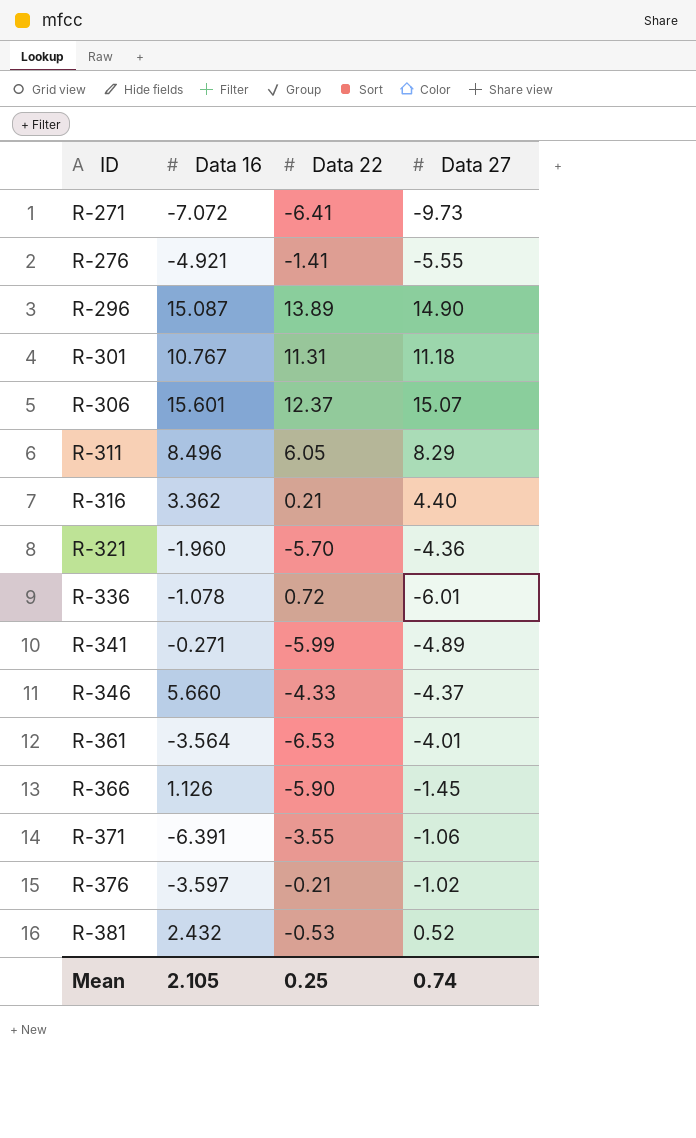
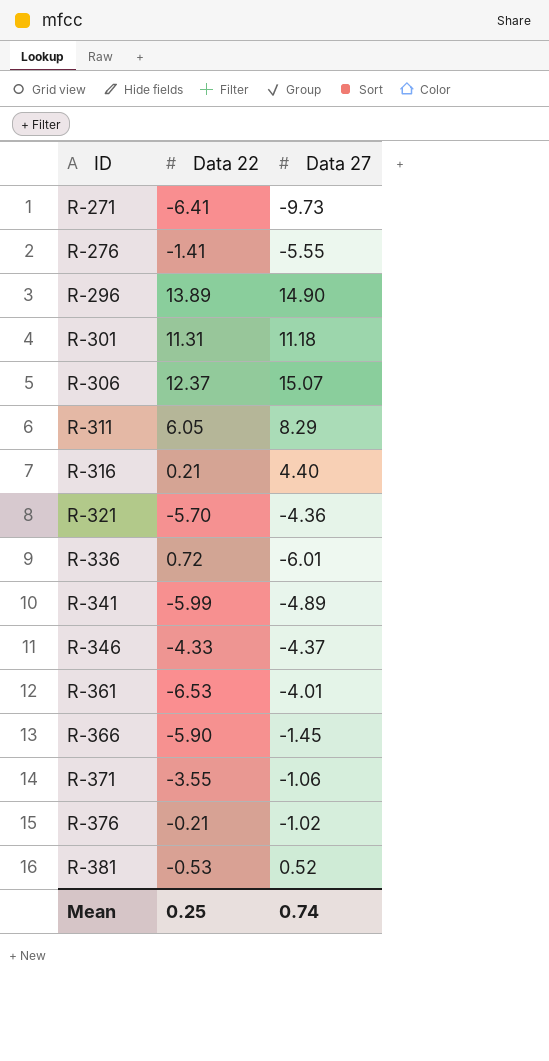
column Data 16 | position: 2 -> none

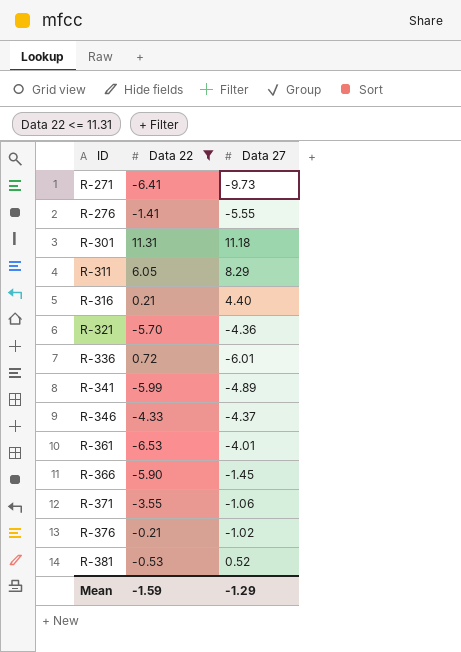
filter: none -> Data 22 <= 11.31
Mean | Data 22: 0.25 -> -1.59
Mean | Data 27: 0.74 -> -1.29

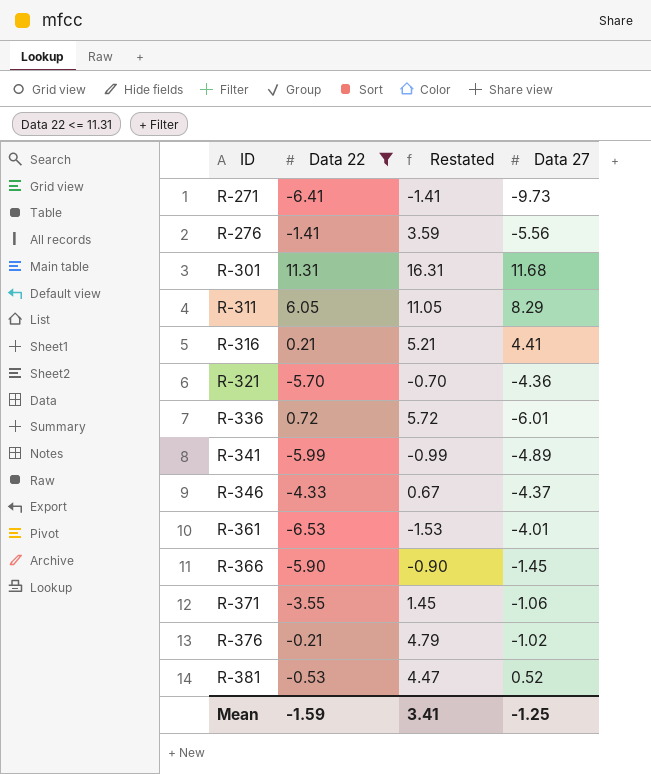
column Restated | formula: none -> [Data 22] + 5
R-276 | Data 27: -5.55 -> -5.56
R-301 | Data 27: 11.18 -> 11.68
R-316 | Data 27: 4.40 -> 4.41
Mean | Data 27: -1.29 -> -1.25

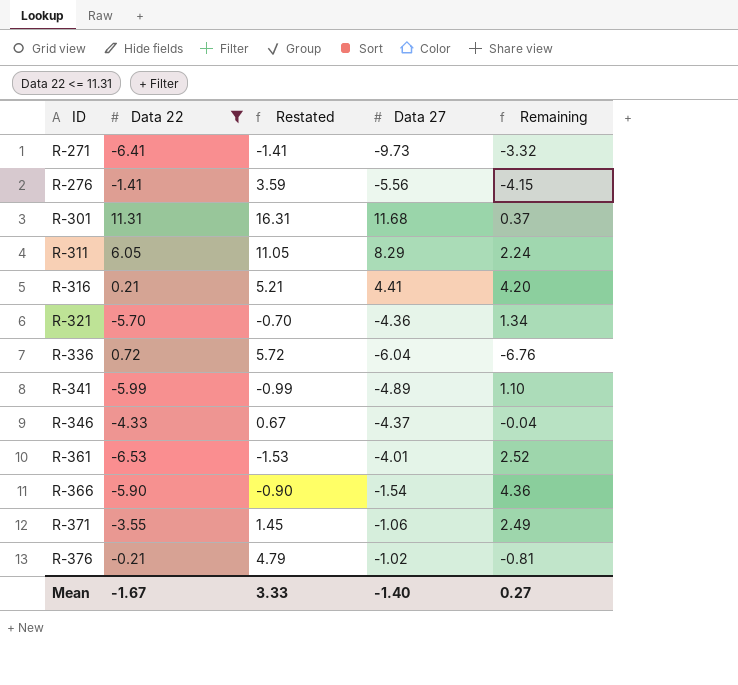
column Remaining | formula: none -> [Data 27] - [Data 22]
row R-381: -0.53 | 4.47 | 0.52 -> none
R-336 | Data 27: -6.01 -> -6.04
R-366 | Data 27: -1.45 -> -1.54
Mean | Data 22: -1.59 -> -1.67
Mean | Restated: 3.41 -> 3.33
Mean | Data 27: -1.25 -> -1.40

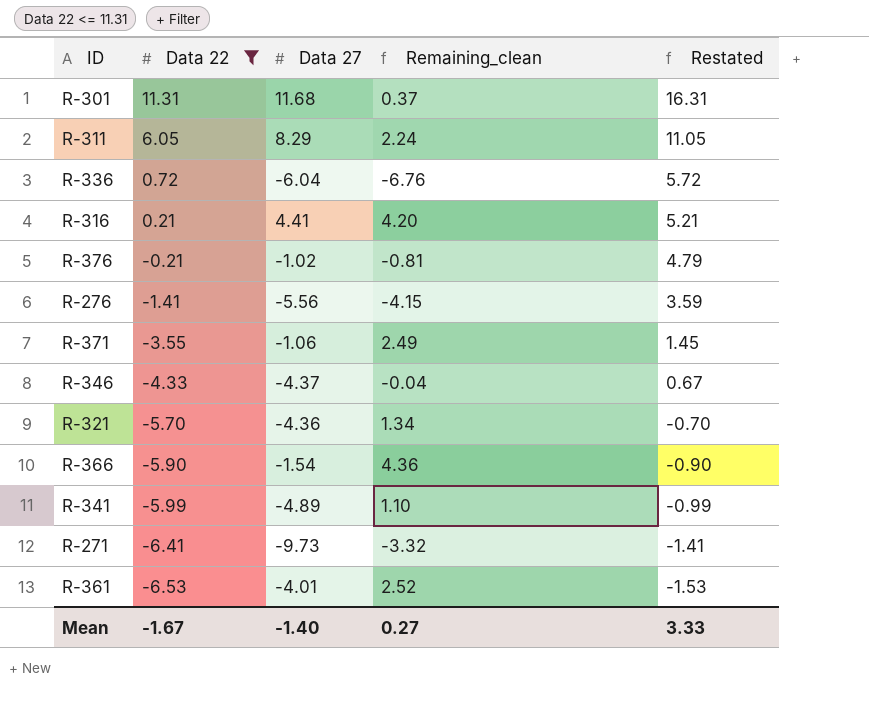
row order: ID ascending -> Data 22 descending
column name: Remaining -> Remaining_clean
column Restated | position: 3 -> 5

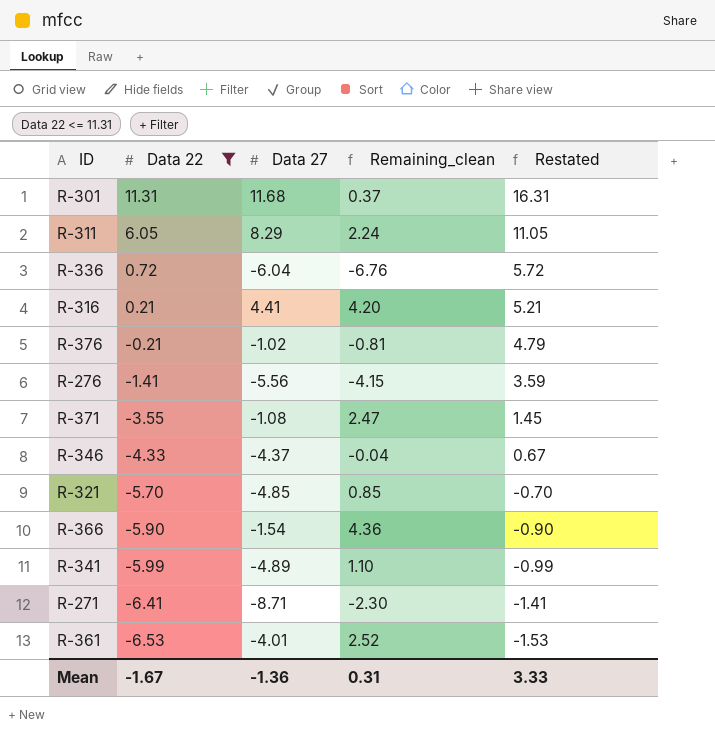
R-371 | Data 27: -1.06 -> -1.08
R-371 | Remaining_clean: 2.49 -> 2.47
R-321 | Data 27: -4.36 -> -4.85
R-321 | Remaining_clean: 1.34 -> 0.85
R-271 | Data 27: -9.73 -> -8.71
R-271 | Remaining_clean: -3.32 -> -2.30
Mean | Data 27: -1.40 -> -1.36
Mean | Remaining_clean: 0.27 -> 0.31

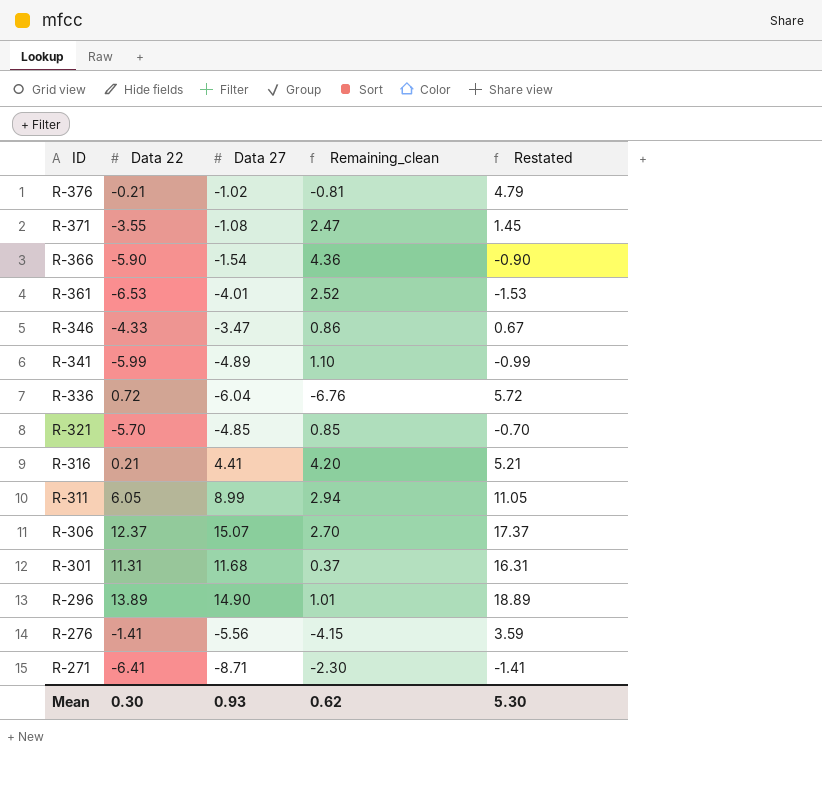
filter: Data 22 <= 11.31 -> none
row order: Data 22 descending -> ID descending
R-346 | Data 27: -4.37 -> -3.47
R-346 | Remaining_clean: -0.04 -> 0.86
R-311 | Data 27: 8.29 -> 8.99
R-311 | Remaining_clean: 2.24 -> 2.94
Mean | Data 22: -1.67 -> 0.30
Mean | Data 27: -1.36 -> 0.93
Mean | Remaining_clean: 0.31 -> 0.62
Mean | Restated: 3.33 -> 5.30

